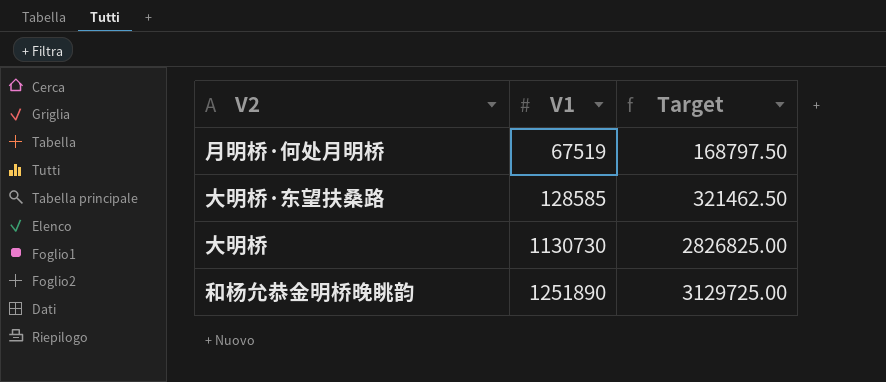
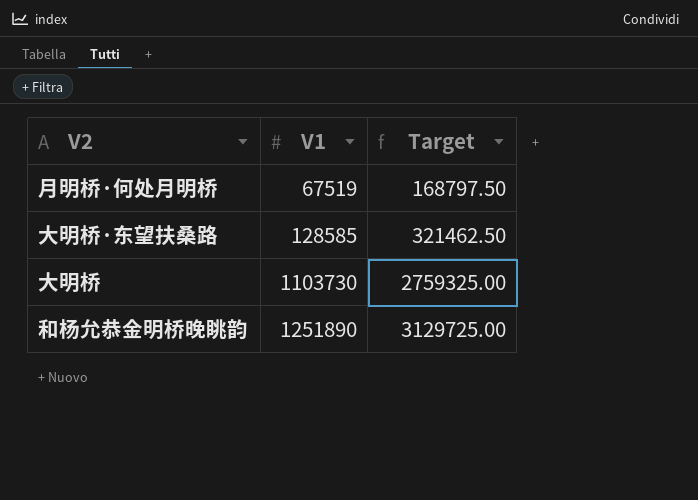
大明桥 | V1: 1130730 -> 1103730
大明桥 | Target: 2826825.00 -> 2759325.00

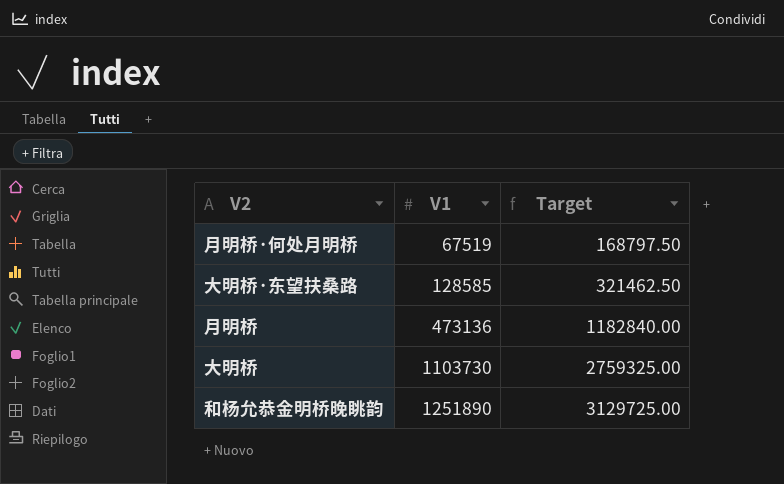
row 月明桥: none -> 473136 | 1182840.00

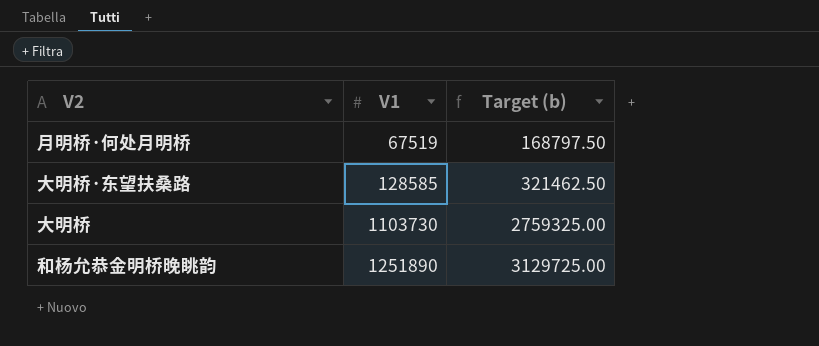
column name: Target -> Target (b)
row 月明桥: 473136 | 1182840.00 -> none

